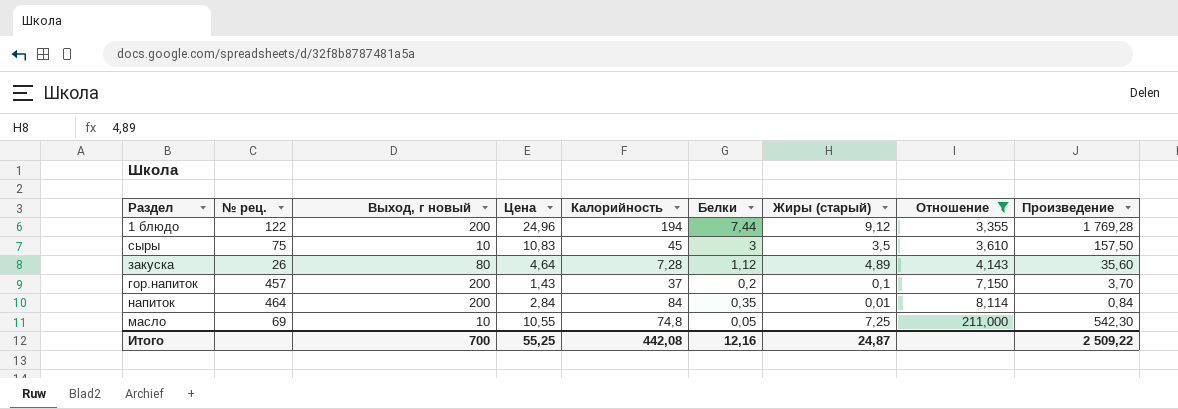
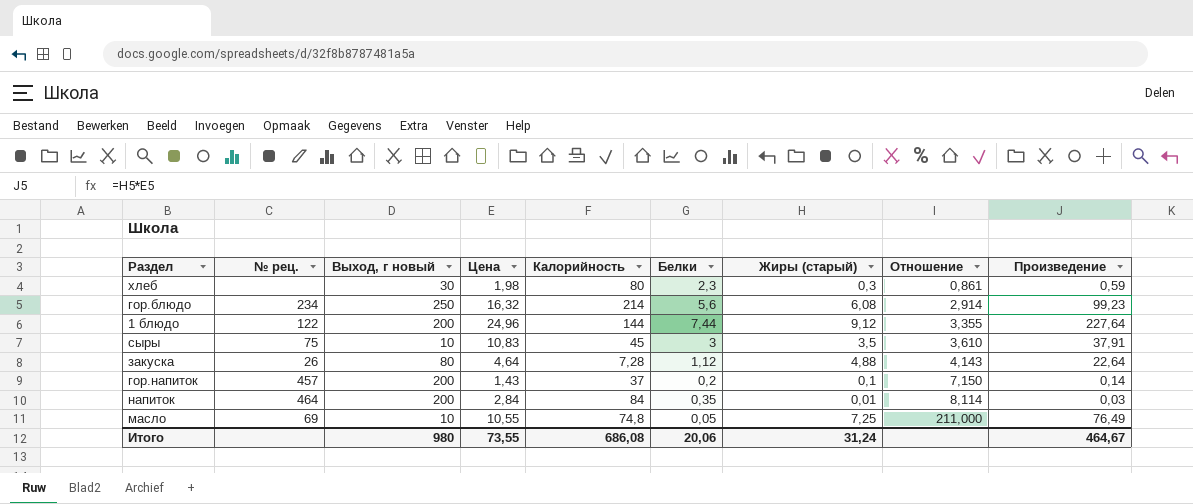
filter: Отношение >= 3,355 -> none
column Произведение | formula: [Калорийность] * [Жиры (старый)] -> [Цена] * [Жиры (старый)]
1 блюдо | Калорийность: 194 -> 144
закуска | Жиры (старый): 4,89 -> 4,88
Итого | Выход, г новый: 700 -> 980
Итого | Цена: 55,25 -> 73,55
Итого | Калорийность: 442,08 -> 686,08
Итого | Белки: 12,16 -> 20,06
Итого | Жиры (старый): 24,87 -> 31,24
Итого | Произведение: 2 509,22 -> 464,67

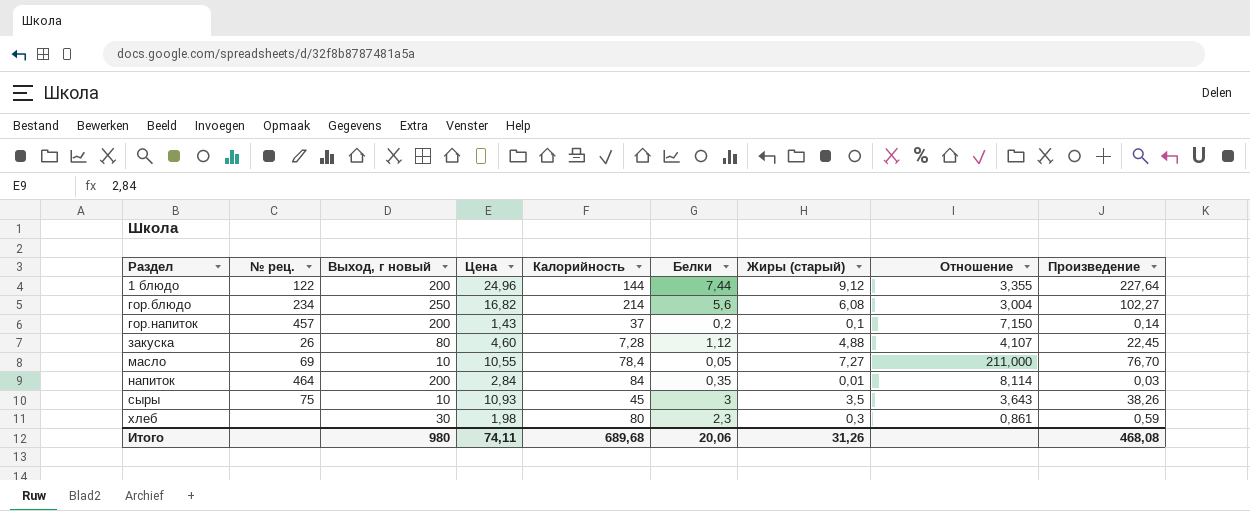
row order: Отношение ascending -> Раздел ascending
гор.блюдо | Цена: 16,32 -> 16,82
гор.блюдо | Отношение: 2,914 -> 3,004
гор.блюдо | Произведение: 99,23 -> 102,27
закуска | Цена: 4,64 -> 4,60
закуска | Отношение: 4,143 -> 4,107
закуска | Произведение: 22,64 -> 22,45
масло | Калорийность: 74,8 -> 78,4
масло | Жиры (старый): 7,25 -> 7,27
масло | Произведение: 76,49 -> 76,70
сыры | Цена: 10,83 -> 10,93
сыры | Отношение: 3,610 -> 3,643
сыры | Произведение: 37,91 -> 38,26
Итого | Цена: 73,55 -> 74,11
Итого | Калорийность: 686,08 -> 689,68
Итого | Жиры (старый): 31,24 -> 31,26
Итого | Произведение: 464,67 -> 468,08

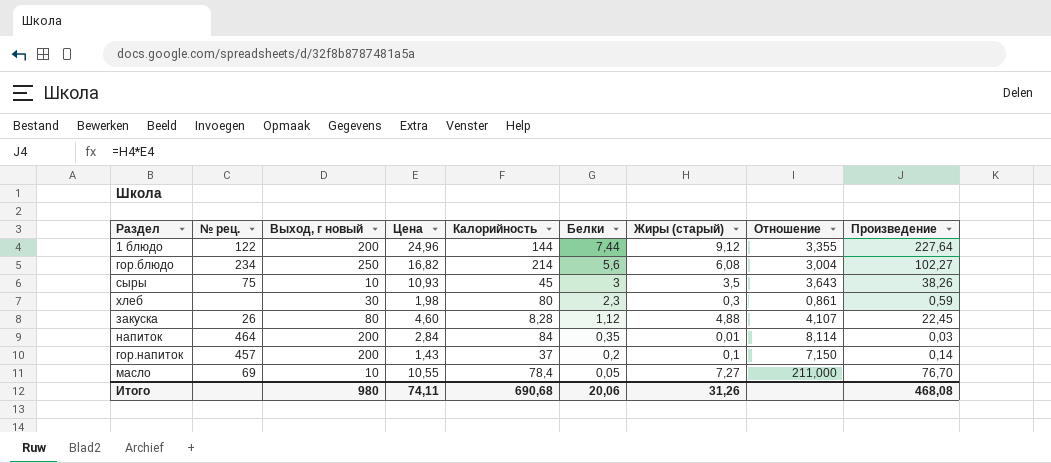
row order: Раздел ascending -> Белки descending
закуска | Калорийность: 7,28 -> 8,28
Итого | Калорийность: 689,68 -> 690,68

